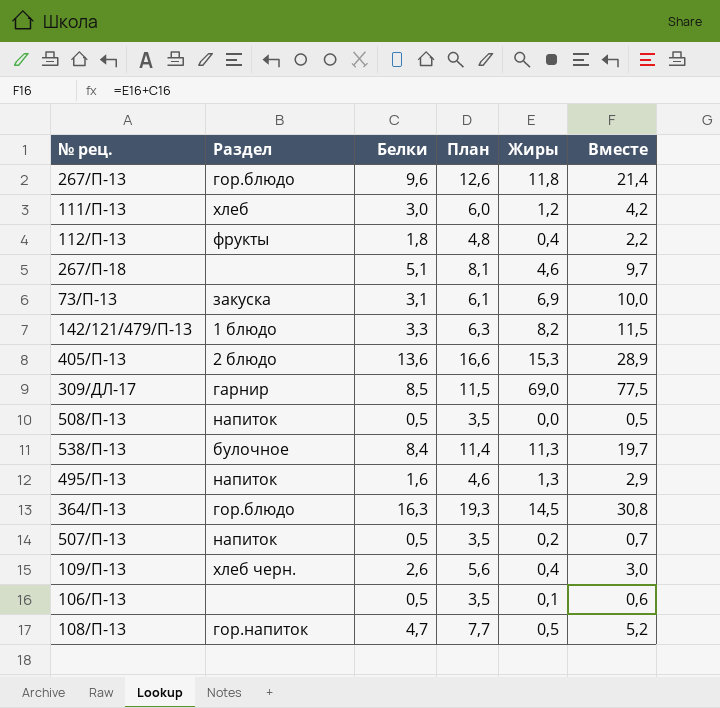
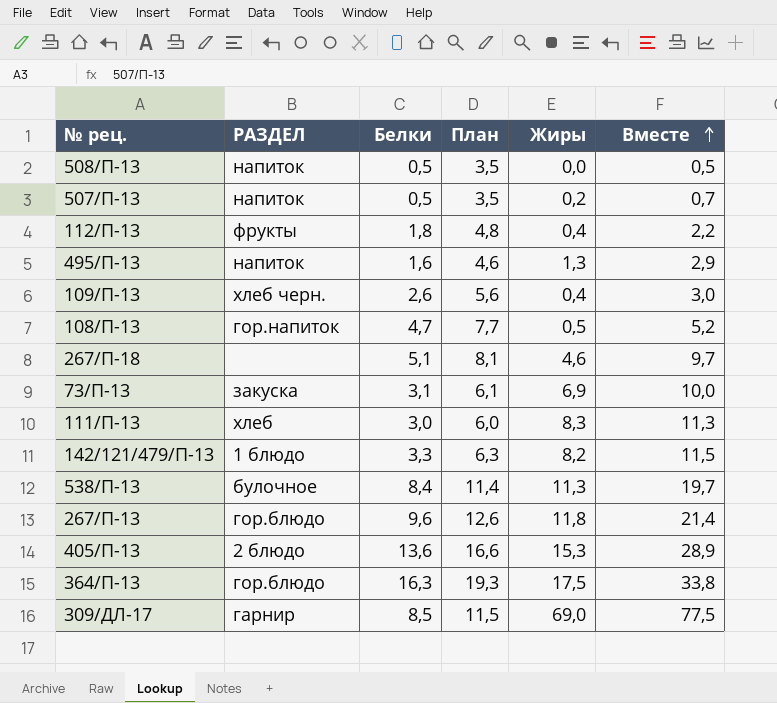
row order: none -> Вместе ascending
column name: Раздел -> РАЗДЕЛ
row 106/П-13: none | 0,5 | 3,5 | 0,1 | 0,6 -> none
111/П-13 | Жиры: 1,2 -> 8,3
111/П-13 | Вместе: 4,2 -> 11,3
364/П-13 | Жиры: 14,5 -> 17,5
364/П-13 | Вместе: 30,8 -> 33,8

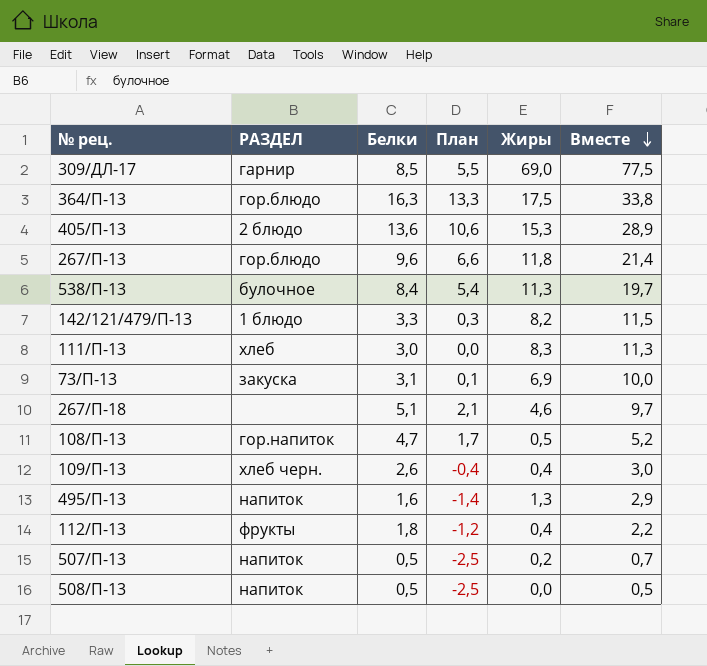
row order: Вместе ascending -> Вместе descending
column План | formula: [Белки] + 3 -> [Белки] - 3

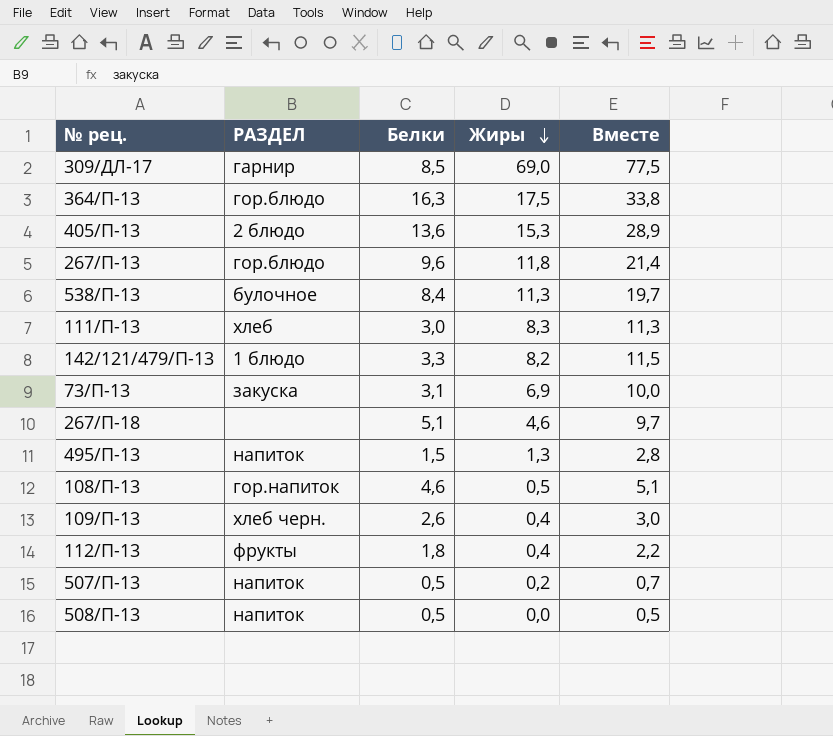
row order: Вместе descending -> Жиры descending
column План | formula: [Белки] - 3 -> none
495/П-13 | Белки: 1,6 -> 1,5
495/П-13 | Вместе: 2,9 -> 2,8
108/П-13 | Белки: 4,7 -> 4,6
108/П-13 | Вместе: 5,2 -> 5,1

